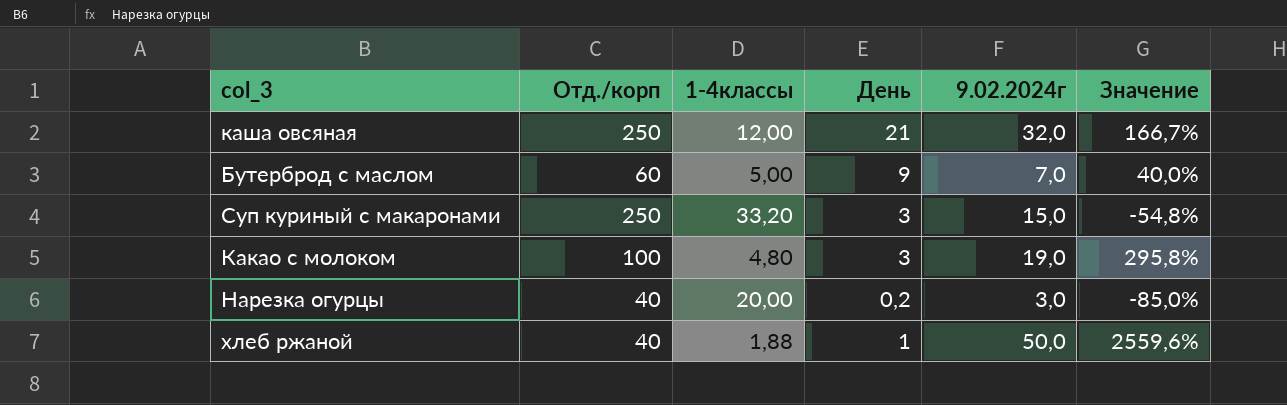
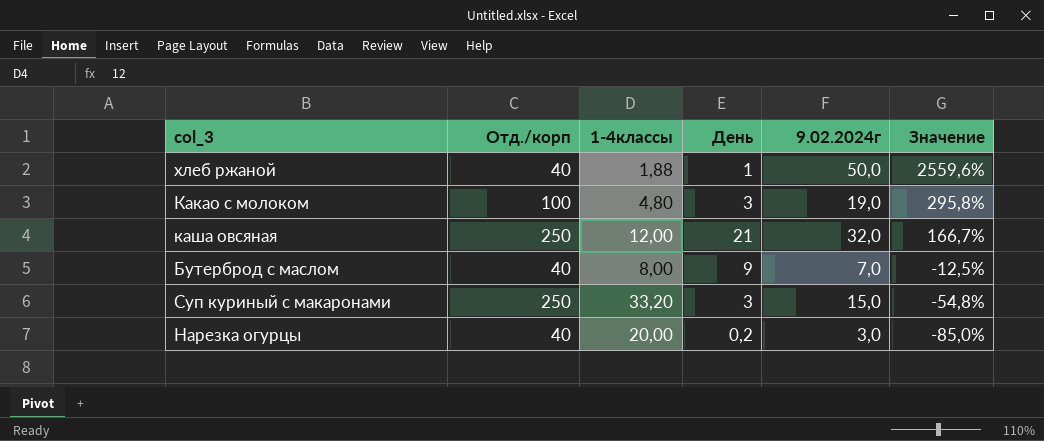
row order: none -> Значение descending
Бутерброд с маслом | Отд./корп: 60 -> 40
Бутерброд с маслом | 1-4классы: 5,00 -> 8,00
Бутерброд с маслом | Значение: 40,0% -> -12,5%

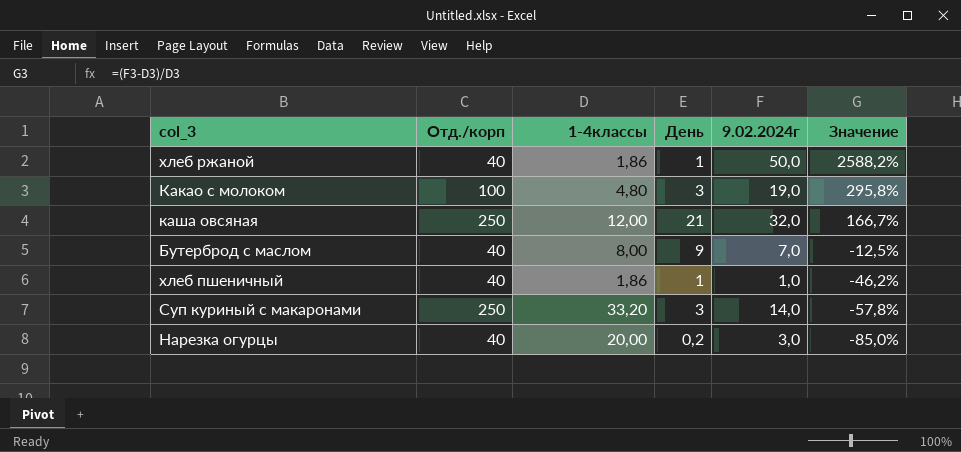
хлеб ржаной | 1-4классы: 1,88 -> 1,86
хлеб ржаной | Значение: 2559,6% -> 2588,2%
row хлеб пшеничный: none -> 40 | 1,86 | 1 | 1,0 | -46,2%
Суп куриный с макаронами | 9.02.2024г: 15,0 -> 14,0
Суп куриный с макаронами | Значение: -54,8% -> -57,8%

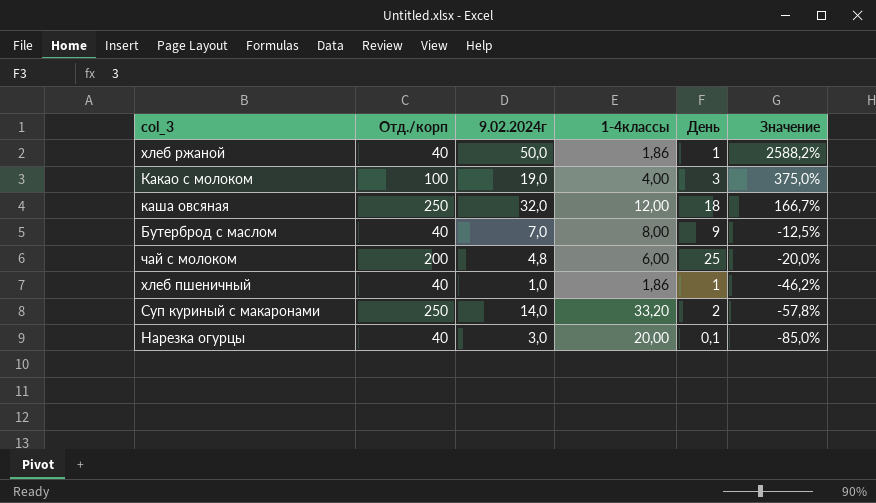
column 9.02.2024г | position: 5 -> 3
Какао с молоком | 1-4классы: 4,80 -> 4,00
Какао с молоком | Значение: 295,8% -> 375,0%
каша овсяная | День: 21 -> 18
row чай с молоком: none -> 200 | 4,8 | 6,00 | 25 | -20,0%
Суп куриный с макаронами | День: 3 -> 2
Нарезка огурцы | День: 0,2 -> 0,1

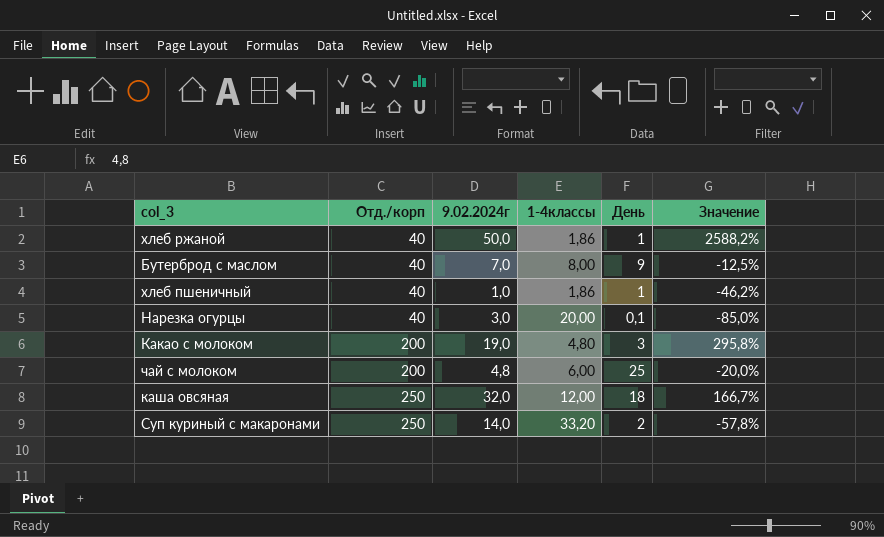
row order: Значение descending -> Отд./корп ascending
Какао с молоком | Отд./корп: 100 -> 200
Какао с молоком | 1-4классы: 4,00 -> 4,80
Какао с молоком | Значение: 375,0% -> 295,8%

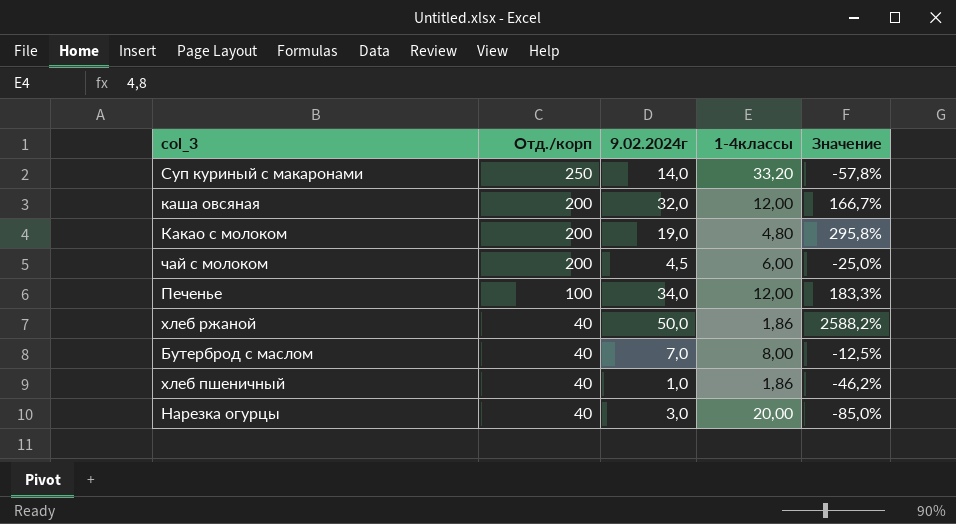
row order: Отд./корп ascending -> Отд./корп descending
column День | position: 5 -> none
каша овсяная | Отд./корп: 250 -> 200
чай с молоком | 9.02.2024г: 4,8 -> 4,5
чай с молоком | Значение: -20,0% -> -25,0%
row Печенье: none -> 100 | 34,0 | 12,00 | 183,3%

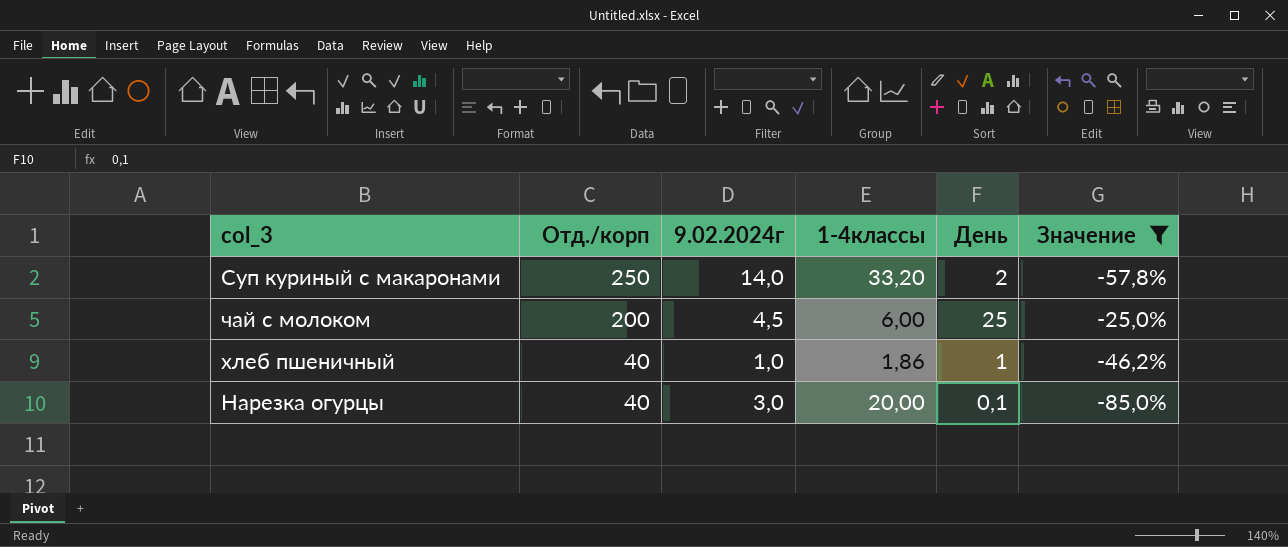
filter: none -> Значение <= -25,0%
column День | position: none -> 5

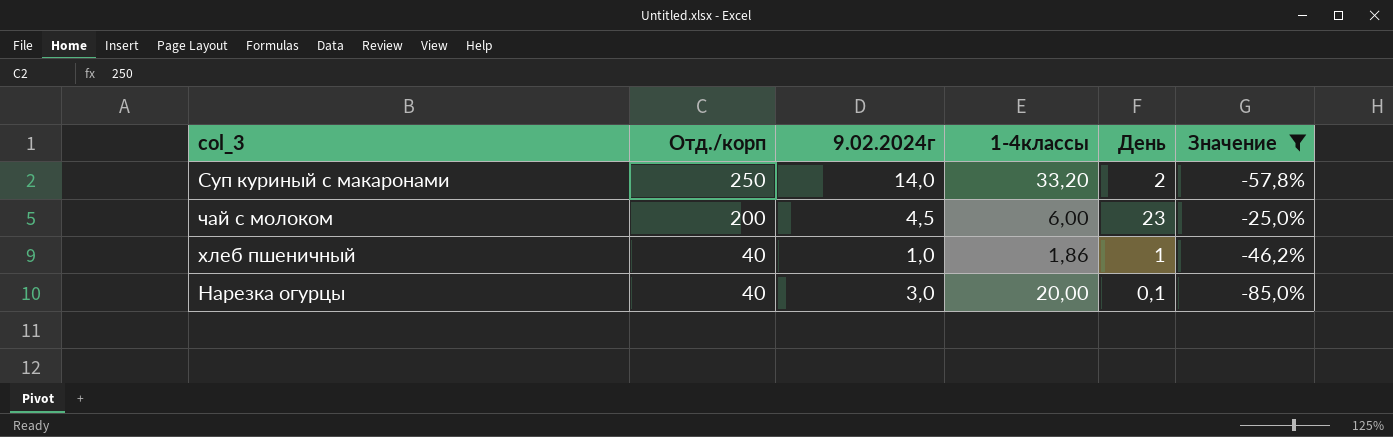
чай с молоком | День: 25 -> 23

